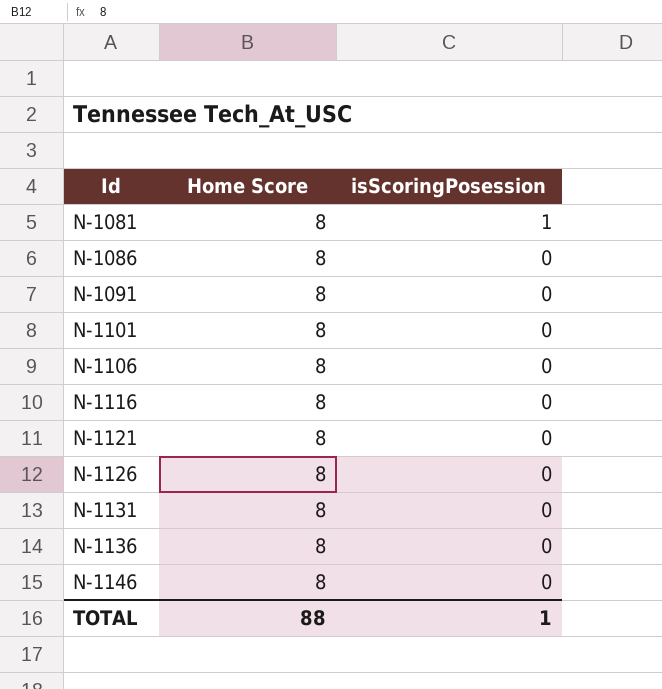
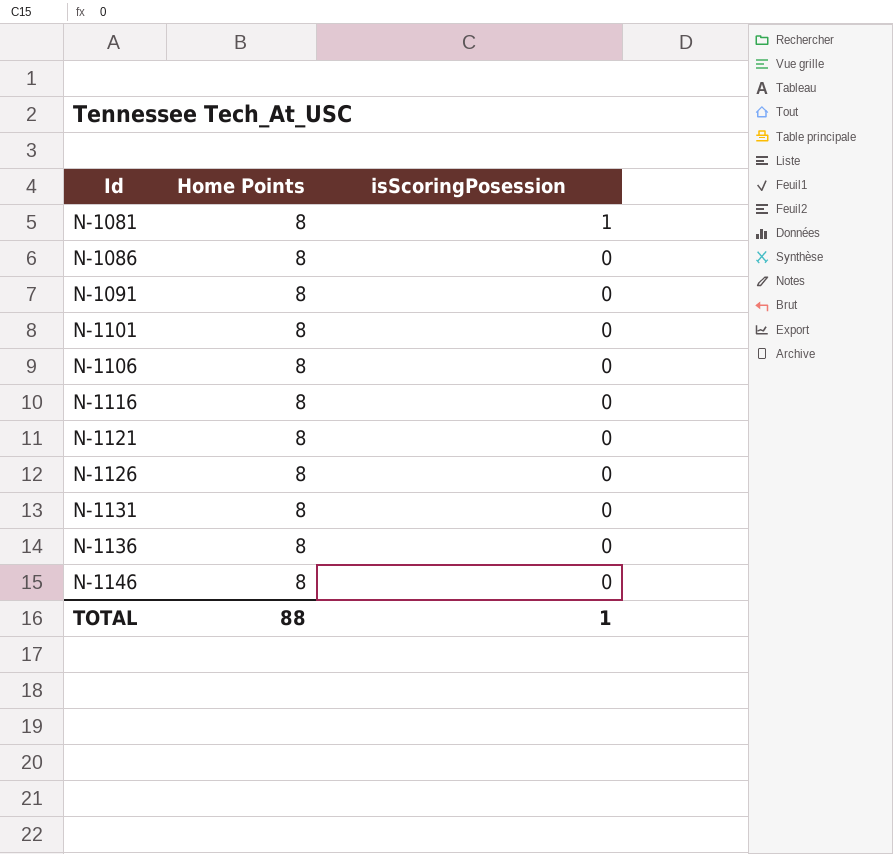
column name: Home Score -> Home Points

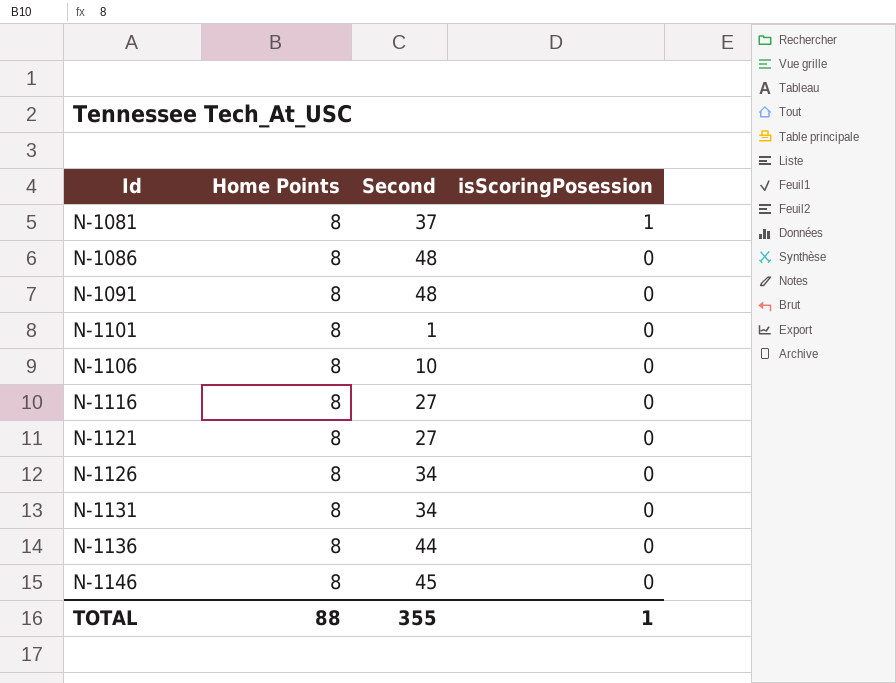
column Second | position: none -> 3

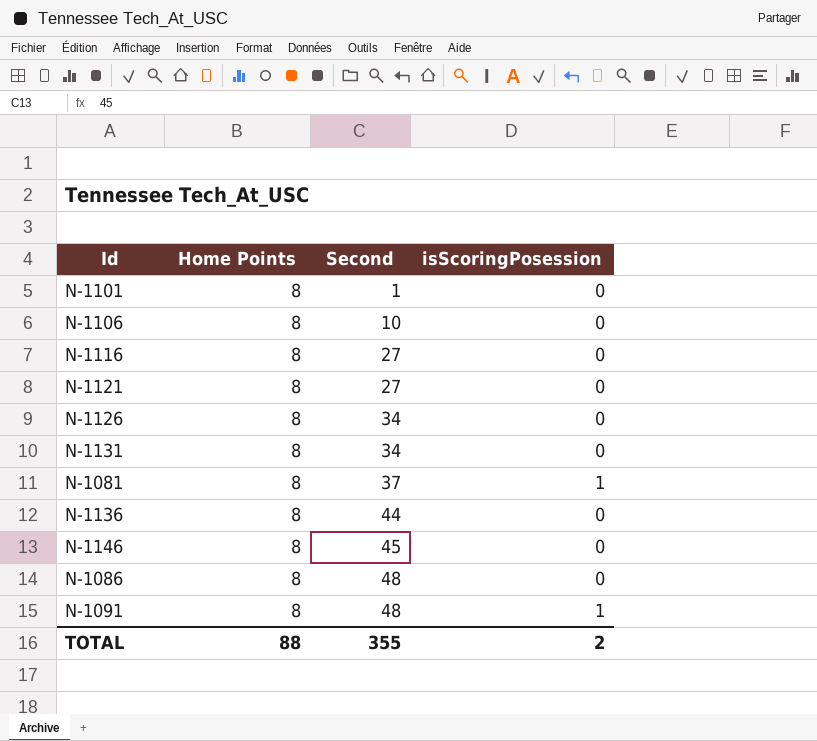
row order: Id ascending -> Second ascending
N-1091 | isScoringPosession: 0 -> 1
TOTAL | isScoringPosession: 1 -> 2

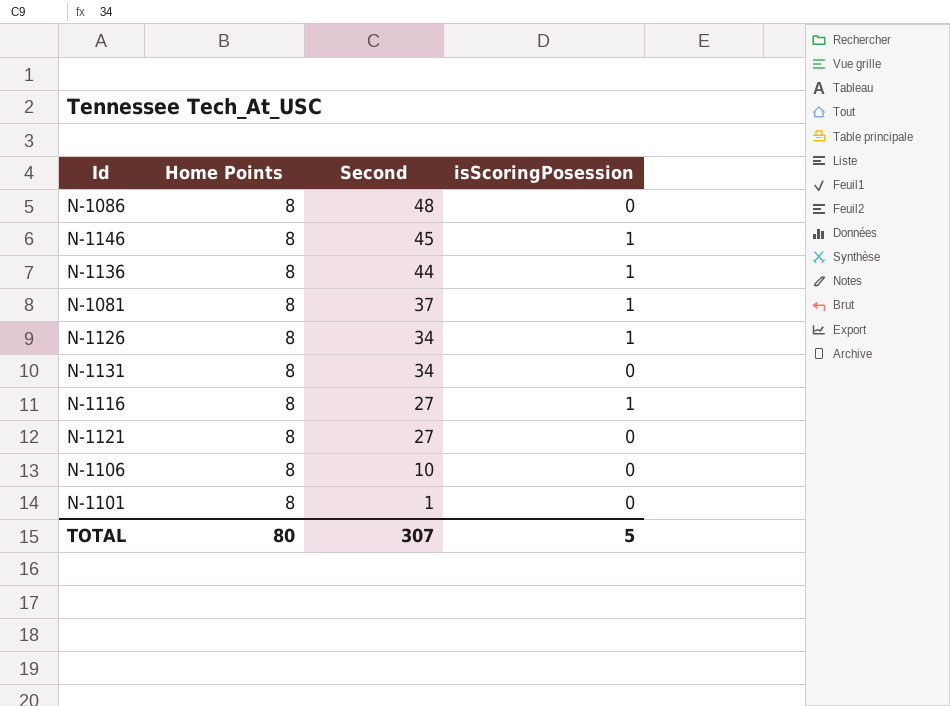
row order: Second ascending -> Second descending
row N-1091: 8 | 48 | 1 -> none
N-1146 | isScoringPosession: 0 -> 1
N-1136 | isScoringPosession: 0 -> 1
N-1126 | isScoringPosession: 0 -> 1
N-1116 | isScoringPosession: 0 -> 1
TOTAL | Home Points: 88 -> 80
TOTAL | Second: 355 -> 307
TOTAL | isScoringPosession: 2 -> 5

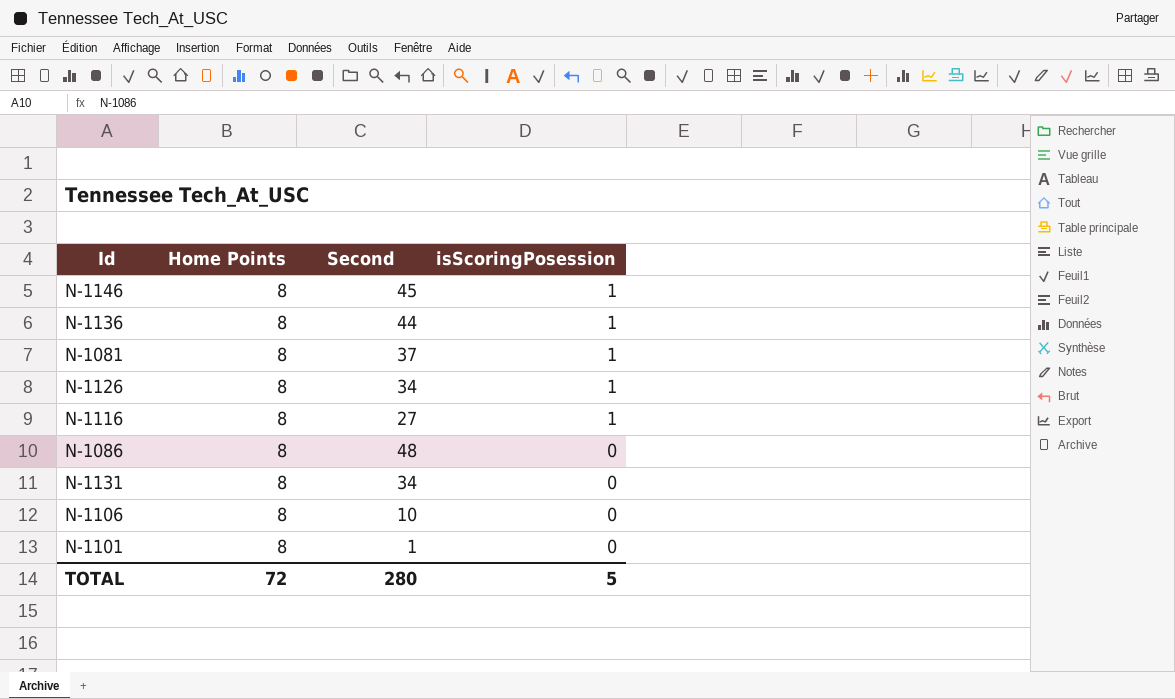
row order: Second descending -> isScoringPosession descending
row N-1121: 8 | 27 | 0 -> none
TOTAL | Home Points: 80 -> 72
TOTAL | Second: 307 -> 280

